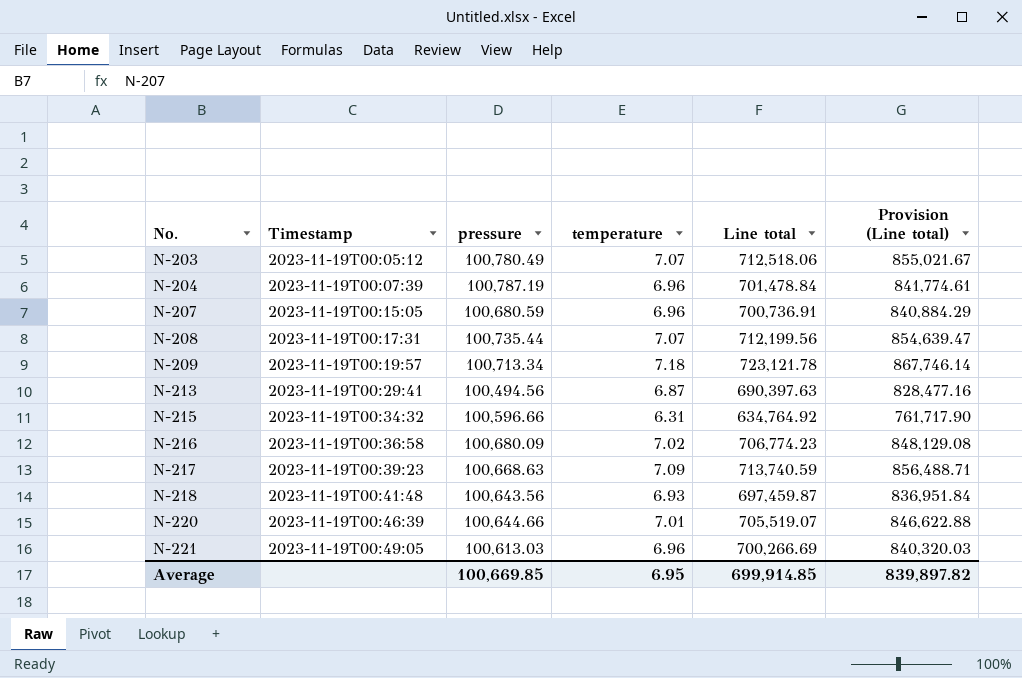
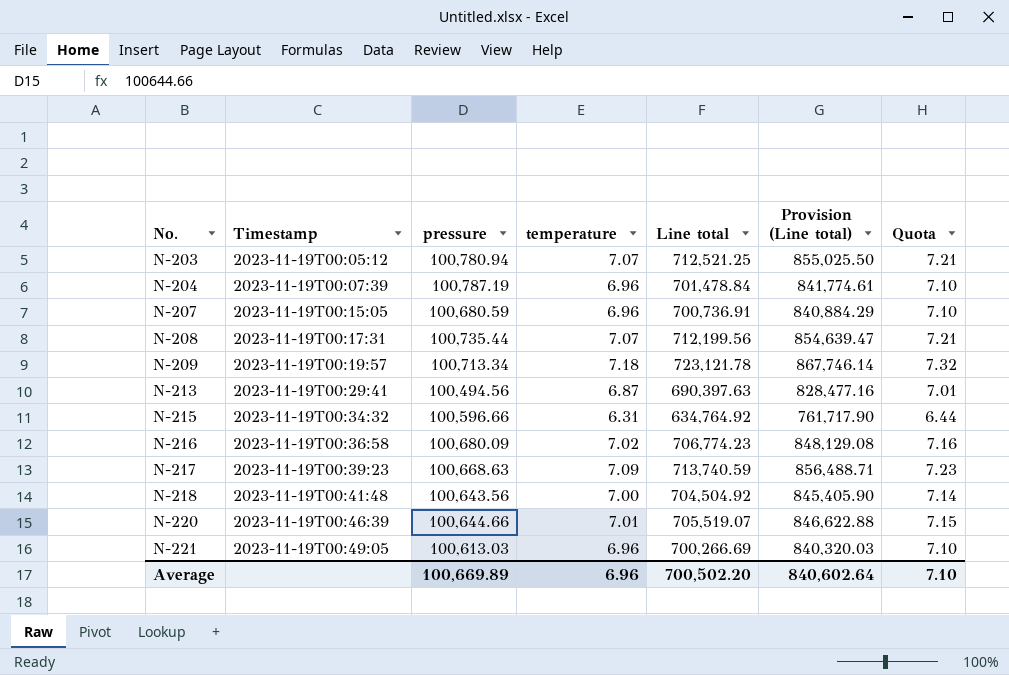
column Quota | formula: none -> [temperature] * 1.02
N-203 | pressure: 100,780.49 -> 100,780.94
N-203 | Line total: 712,518.06 -> 712,521.25
N-203 | Provision (Line total): 855,021.67 -> 855,025.50
N-218 | temperature: 6.93 -> 7.00
N-218 | Line total: 697,459.87 -> 704,504.92
N-218 | Provision (Line total): 836,951.84 -> 845,405.90
Average | pressure: 100,669.85 -> 100,669.89
Average | temperature: 6.95 -> 6.96
Average | Line total: 699,914.85 -> 700,502.20
Average | Provision (Line total): 839,897.82 -> 840,602.64

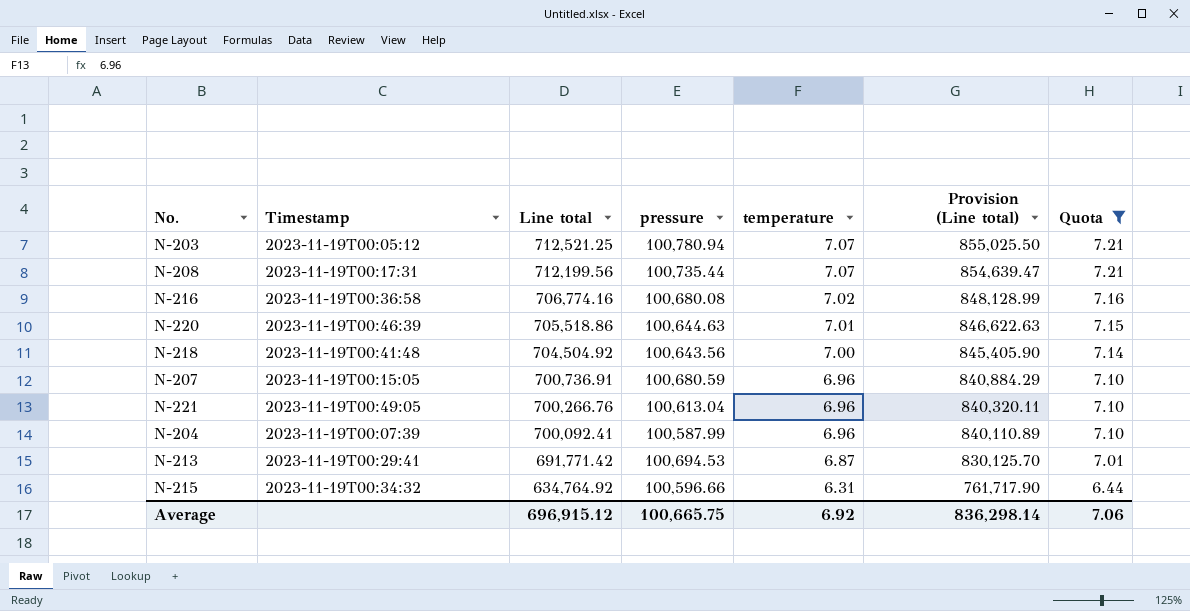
filter: none -> Quota <= 7.21
row order: No. ascending -> Line total descending
column Line total | position: 5 -> 3
N-216 | Line total: 706,774.23 -> 706,774.16
N-216 | pressure: 100,680.09 -> 100,680.08
N-216 | Provision (Line total): 848,129.08 -> 848,128.99
N-220 | Line total: 705,519.07 -> 705,518.86
N-220 | pressure: 100,644.66 -> 100,644.63
N-220 | Provision (Line total): 846,622.88 -> 846,622.63
N-221 | Line total: 700,266.69 -> 700,266.76
N-221 | pressure: 100,613.03 -> 100,613.04
N-221 | Provision (Line total): 840,320.03 -> 840,320.11
N-204 | Line total: 701,478.84 -> 700,092.41
N-204 | pressure: 100,787.19 -> 100,587.99
N-204 | Provision (Line total): 841,774.61 -> 840,110.89
N-213 | Line total: 690,397.63 -> 691,771.42
N-213 | pressure: 100,494.56 -> 100,694.53
N-213 | Provision (Line total): 828,477.16 -> 830,125.70
Average | Line total: 700,502.20 -> 696,915.12
Average | pressure: 100,669.89 -> 100,665.75
Average | temperature: 6.96 -> 6.92
Average | Provision (Line total): 840,602.64 -> 836,298.14
Average | Quota: 7.10 -> 7.06

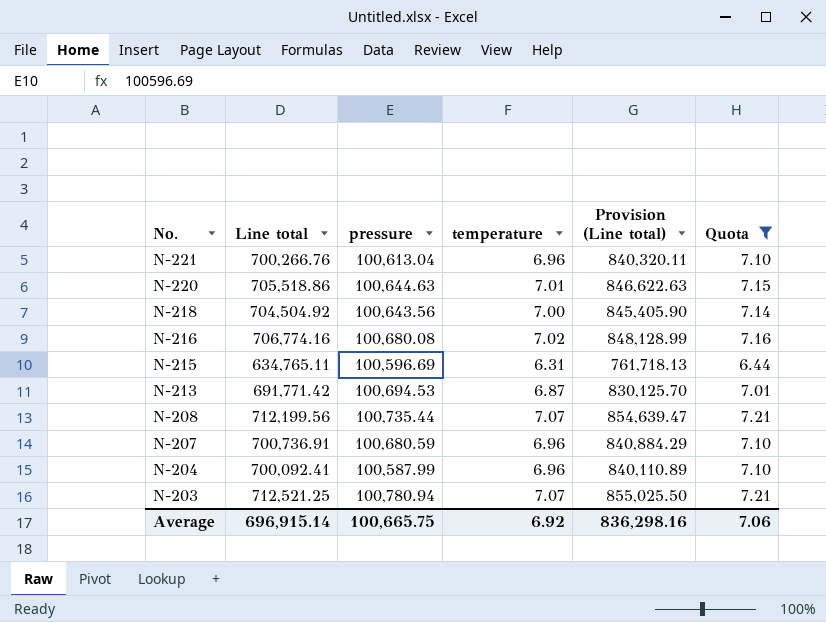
row order: Line total descending -> No. descending
column Timestamp | position: 2 -> none
N-215 | Line total: 634,764.92 -> 634,765.11
N-215 | pressure: 100,596.66 -> 100,596.69
N-215 | Provision (Line total): 761,717.90 -> 761,718.13
Average | Line total: 696,915.12 -> 696,915.14
Average | Provision (Line total): 836,298.14 -> 836,298.16

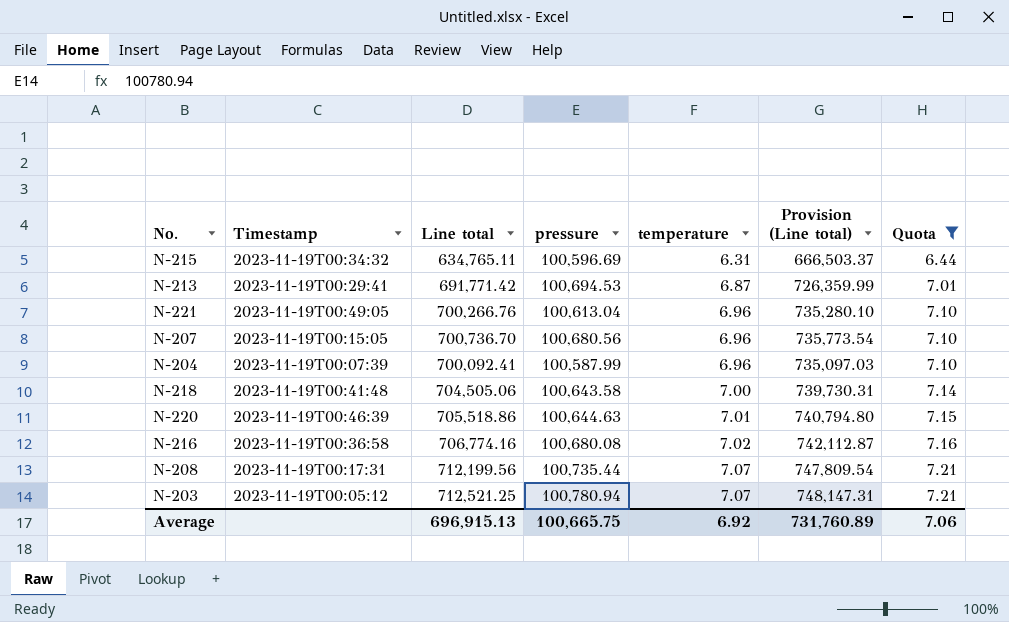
row order: No. descending -> temperature ascending
column Timestamp | position: none -> 2
column Provision (Line total) | formula: [Line total] * 1.2 -> [Line total] * 1.05
N-207 | Line total: 700,736.91 -> 700,736.70
N-207 | pressure: 100,680.59 -> 100,680.56
N-218 | Line total: 704,504.92 -> 704,505.06
N-218 | pressure: 100,643.56 -> 100,643.58
Average | Line total: 696,915.14 -> 696,915.13
Average | Provision (Line total): 836,298.16 -> 731,760.89

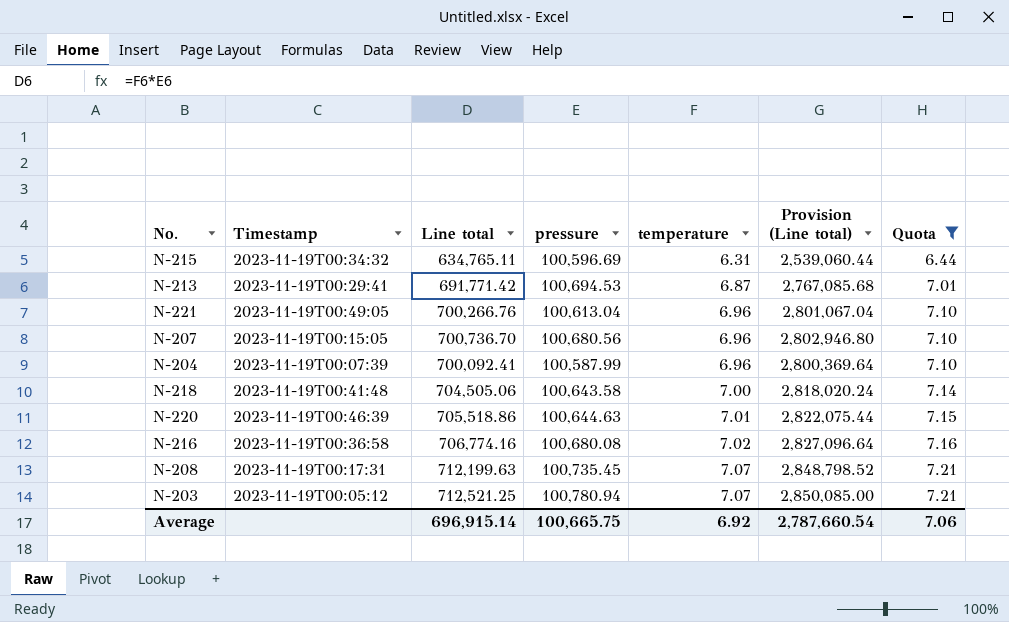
column Provision (Line total) | formula: [Line total] * 1.05 -> [Line total] * 4
N-208 | Line total: 712,199.56 -> 712,199.63
N-208 | pressure: 100,735.44 -> 100,735.45
Average | Line total: 696,915.13 -> 696,915.14
Average | Provision (Line total): 731,760.89 -> 2,787,660.54

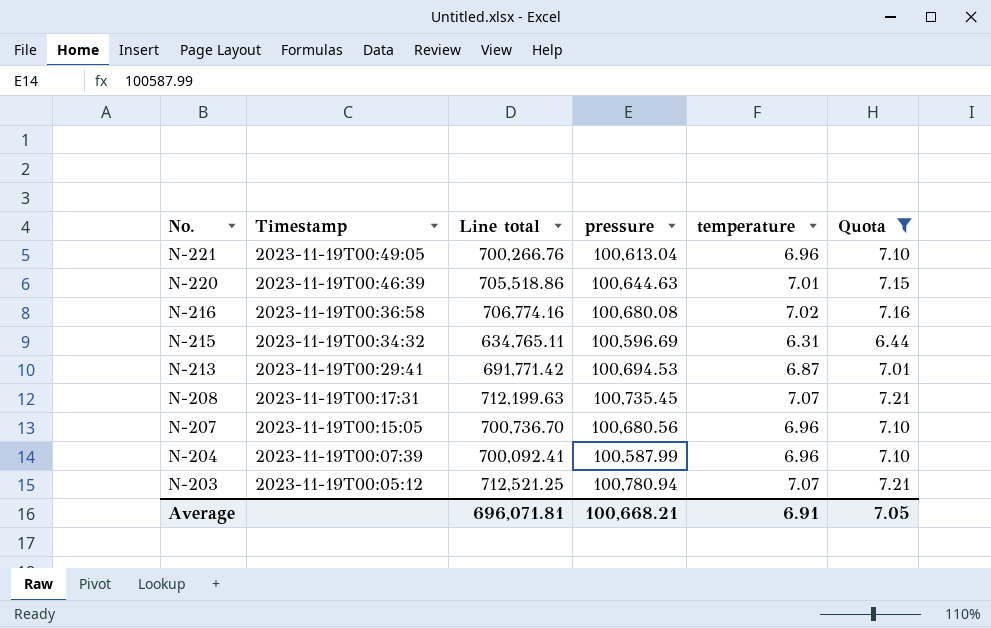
row order: temperature ascending -> No. descending
column Provision (Line total) | formula: [Line total] * 4 -> none
row N-218: 2023-11-19T00:41:48 | 704,505.06 | 100,643.58 | 7.00 | 2,818,020.24 | 7.14 -> none
Average | Line total: 696,915.14 -> 696,071.81
Average | pressure: 100,665.75 -> 100,668.21
Average | temperature: 6.92 -> 6.91
Average | Quota: 7.06 -> 7.05

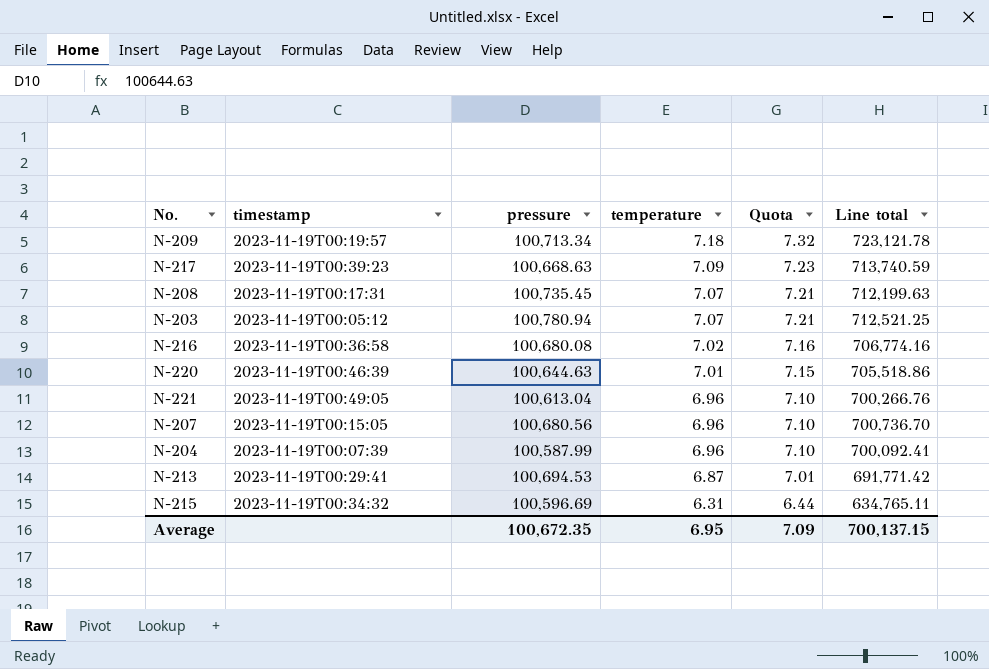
filter: Quota <= 7.21 -> none
row order: No. descending -> temperature descending
column name: Timestamp -> timestamp
column Line total | position: 3 -> 6
Average | pressure: 100,668.21 -> 100,672.35
Average | temperature: 6.91 -> 6.95
Average | Quota: 7.05 -> 7.09
Average | Line total: 696,071.81 -> 700,137.15

